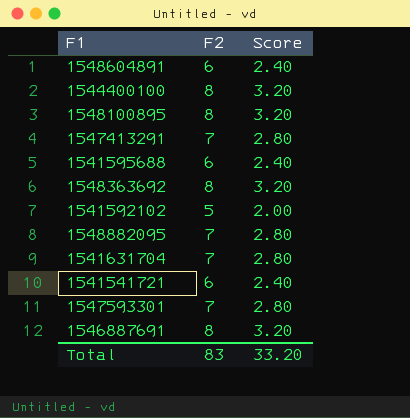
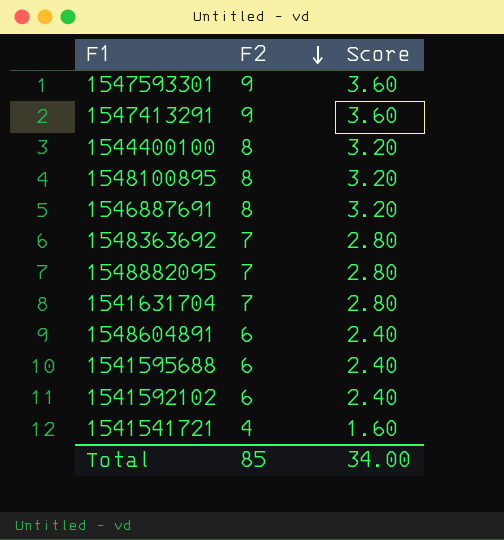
row order: none -> F2 descending
1547593301 | F2: 7 -> 9
1547593301 | Score: 2.80 -> 3.60
1547413291 | F2: 7 -> 9
1547413291 | Score: 2.80 -> 3.60
1548363692 | F2: 8 -> 7
1548363692 | Score: 3.20 -> 2.80
1541592102 | F2: 5 -> 6
1541592102 | Score: 2.00 -> 2.40
1541541721 | F2: 6 -> 4
1541541721 | Score: 2.40 -> 1.60
Total | F2: 83 -> 85
Total | Score: 33.20 -> 34.00

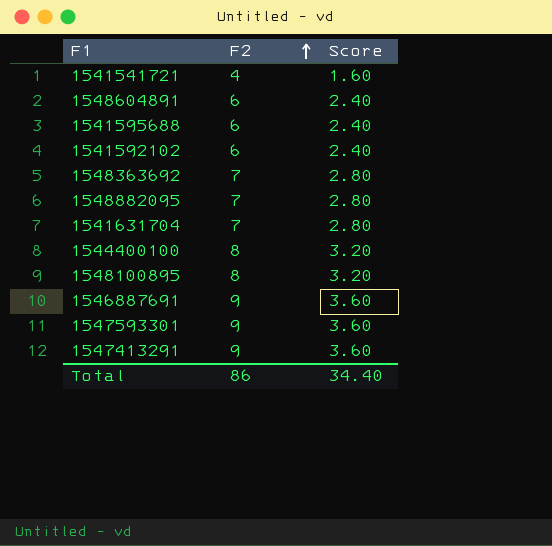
row order: F2 descending -> F2 ascending
1546887691 | F2: 8 -> 9
1546887691 | Score: 3.20 -> 3.60
Total | F2: 85 -> 86
Total | Score: 34.00 -> 34.40

